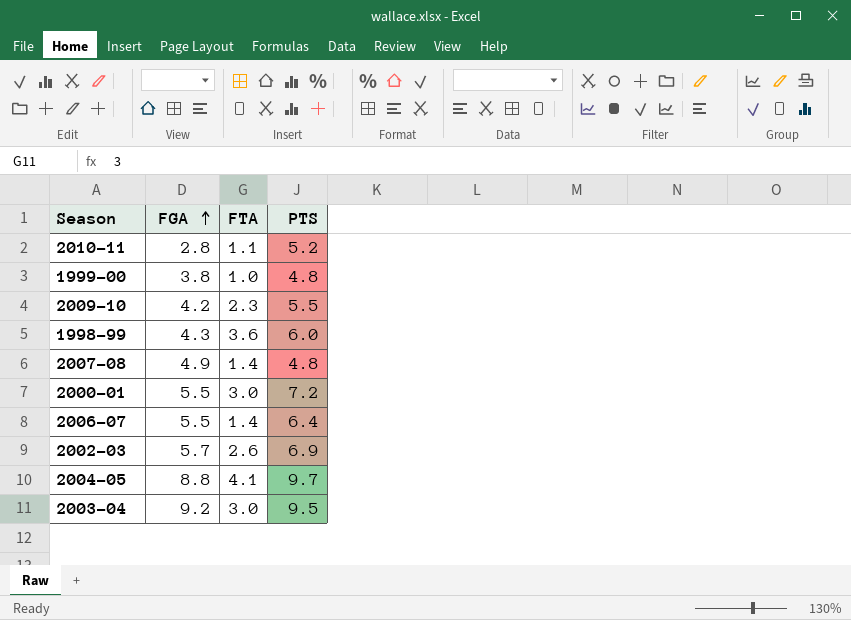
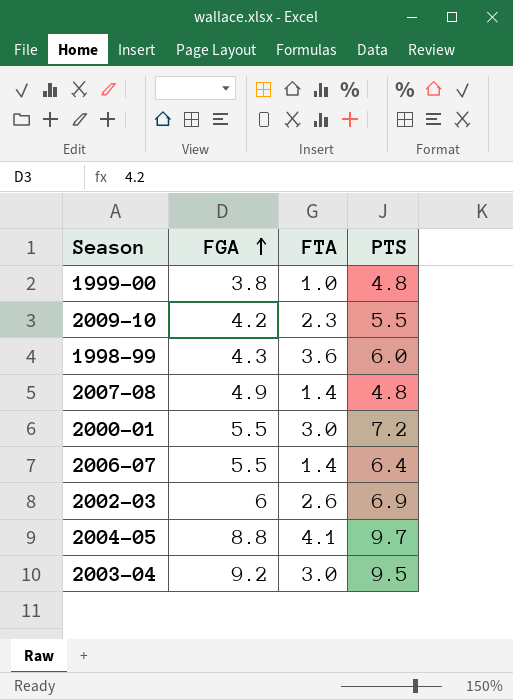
row 2010-11: 2.8 | 1.1 | 5.2 -> none
2002-03 | FGA: 5.7 -> 6

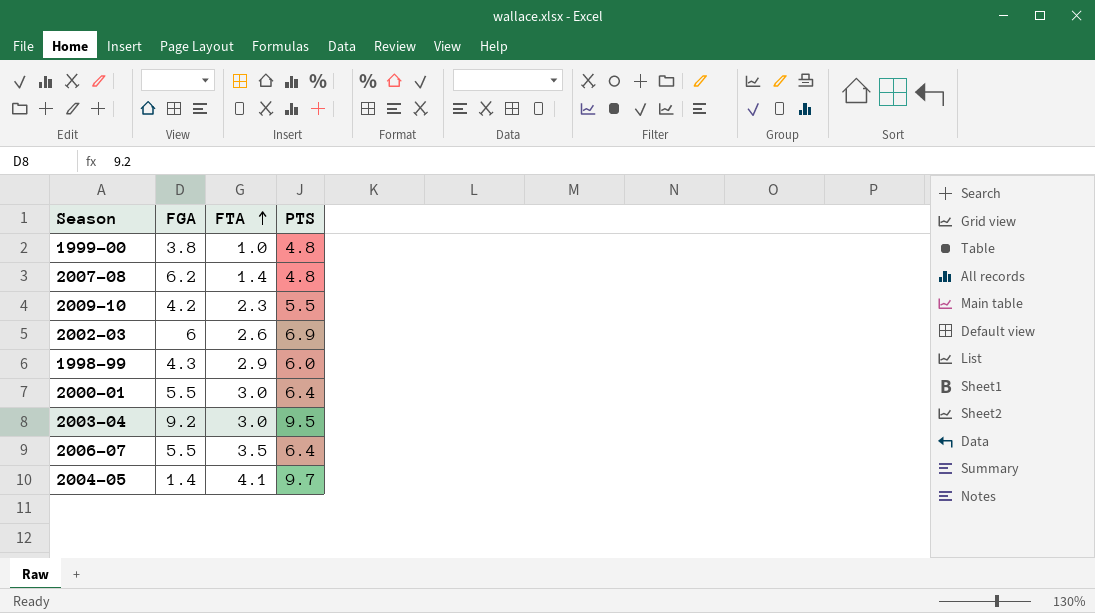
row order: FGA ascending -> FTA ascending
2007-08 | FGA: 4.9 -> 6.2
1998-99 | FTA: 3.6 -> 2.9
2000-01 | PTS: 7.2 -> 6.4
2006-07 | FTA: 1.4 -> 3.5
2004-05 | FGA: 8.8 -> 1.4

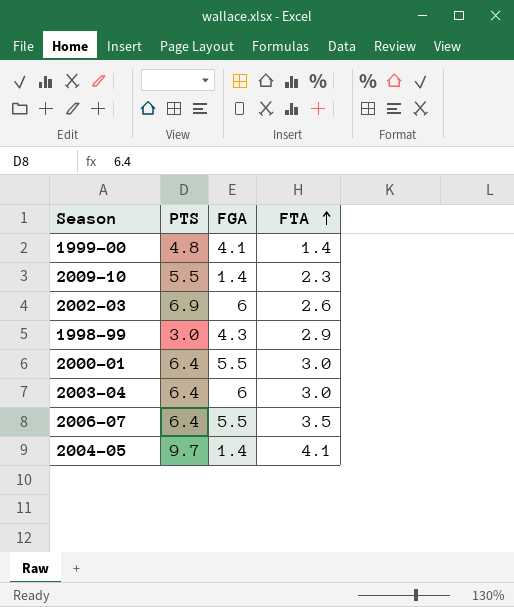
column PTS | position: 4 -> 2
row 2007-08: 6.2 | 1.4 | 4.8 -> none
1999-00 | FGA: 3.8 -> 4.1
1999-00 | FTA: 1.0 -> 1.4
2009-10 | FGA: 4.2 -> 1.4
1998-99 | PTS: 6.0 -> 3.0
2003-04 | PTS: 9.5 -> 6.4
2003-04 | FGA: 9.2 -> 6

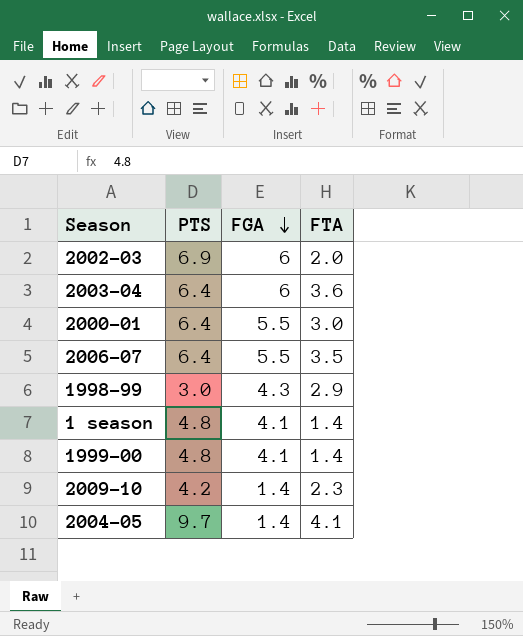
row order: FTA ascending -> FGA descending
2002-03 | FTA: 2.6 -> 2.0
2003-04 | FTA: 3.0 -> 3.6
row 1 season: none -> 4.8 | 4.1 | 1.4
2009-10 | PTS: 5.5 -> 4.2

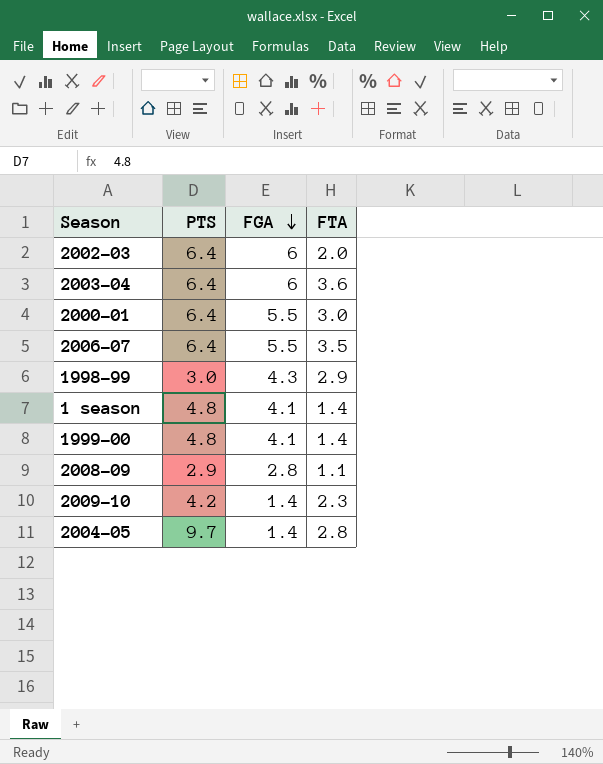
2002-03 | PTS: 6.9 -> 6.4
row 2008-09: none -> 2.9 | 2.8 | 1.1
2004-05 | FTA: 4.1 -> 2.8

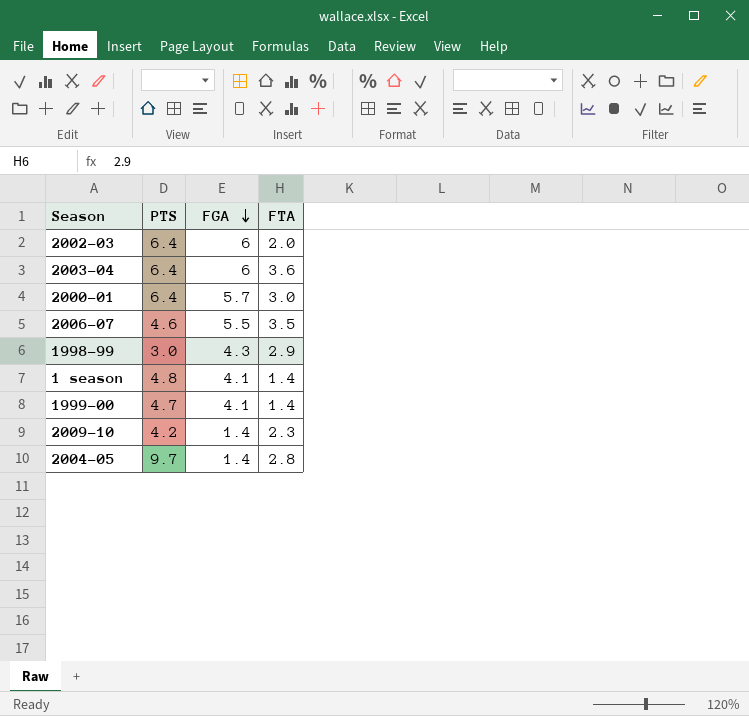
row 2008-09: 2.9 | 2.8 | 1.1 -> none
2000-01 | FGA: 5.5 -> 5.7
2006-07 | PTS: 6.4 -> 4.6
1999-00 | PTS: 4.8 -> 4.7

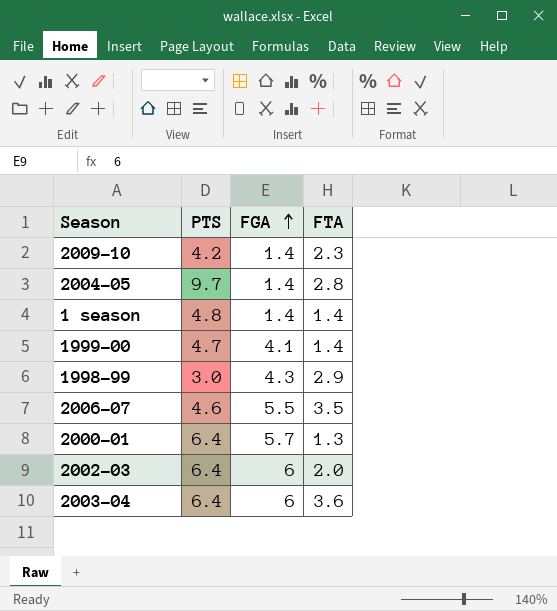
row order: FGA descending -> FGA ascending
1 season | FGA: 4.1 -> 1.4
2000-01 | FTA: 3.0 -> 1.3

